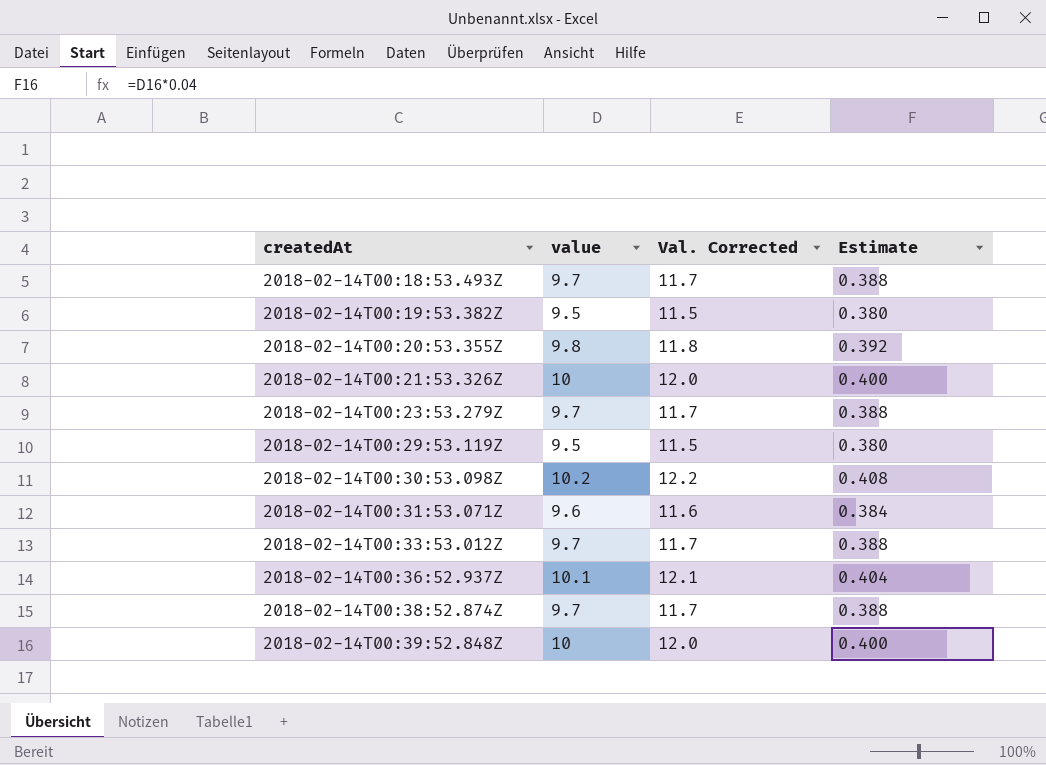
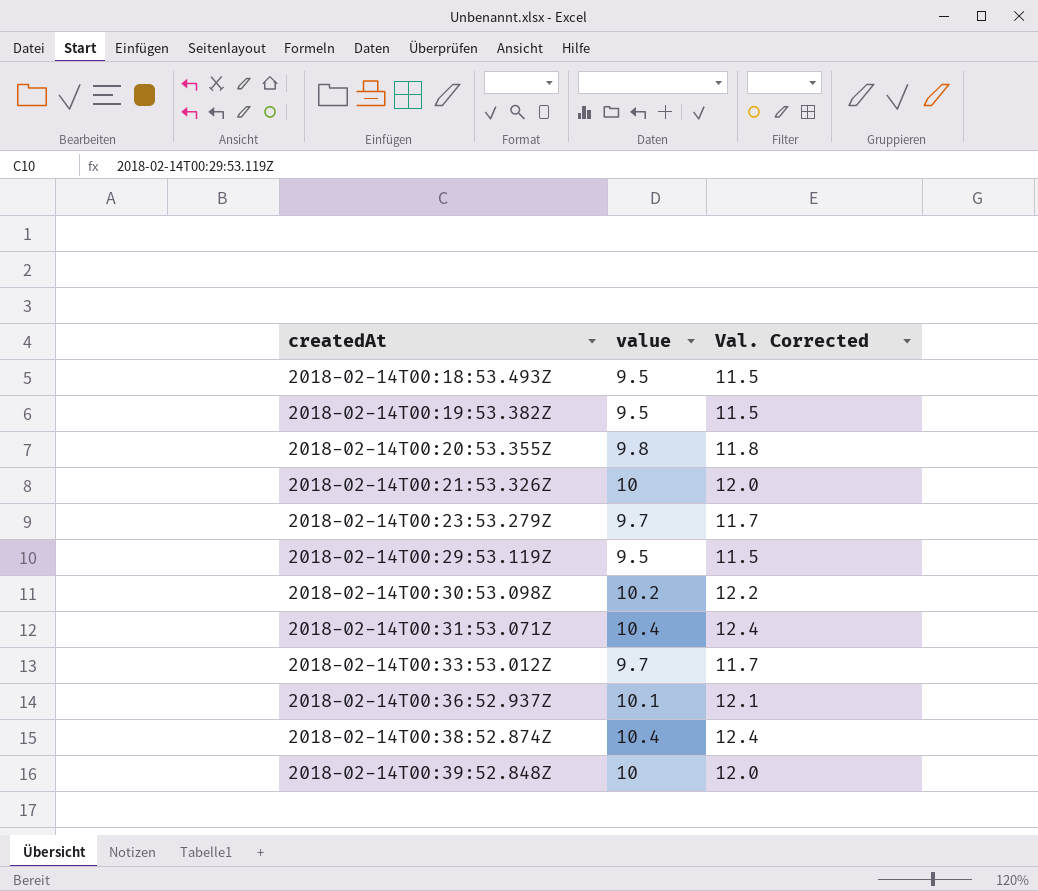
column Estimate | formula: [value] * 0.04 -> none
2018-02-14T00:18:53.493Z | value: 9.7 -> 9.5
2018-02-14T00:18:53.493Z | Val. Corrected: 11.7 -> 11.5
2018-02-14T00:31:53.071Z | value: 9.6 -> 10.4
2018-02-14T00:31:53.071Z | Val. Corrected: 11.6 -> 12.4
2018-02-14T00:38:52.874Z | value: 9.7 -> 10.4
2018-02-14T00:38:52.874Z | Val. Corrected: 11.7 -> 12.4

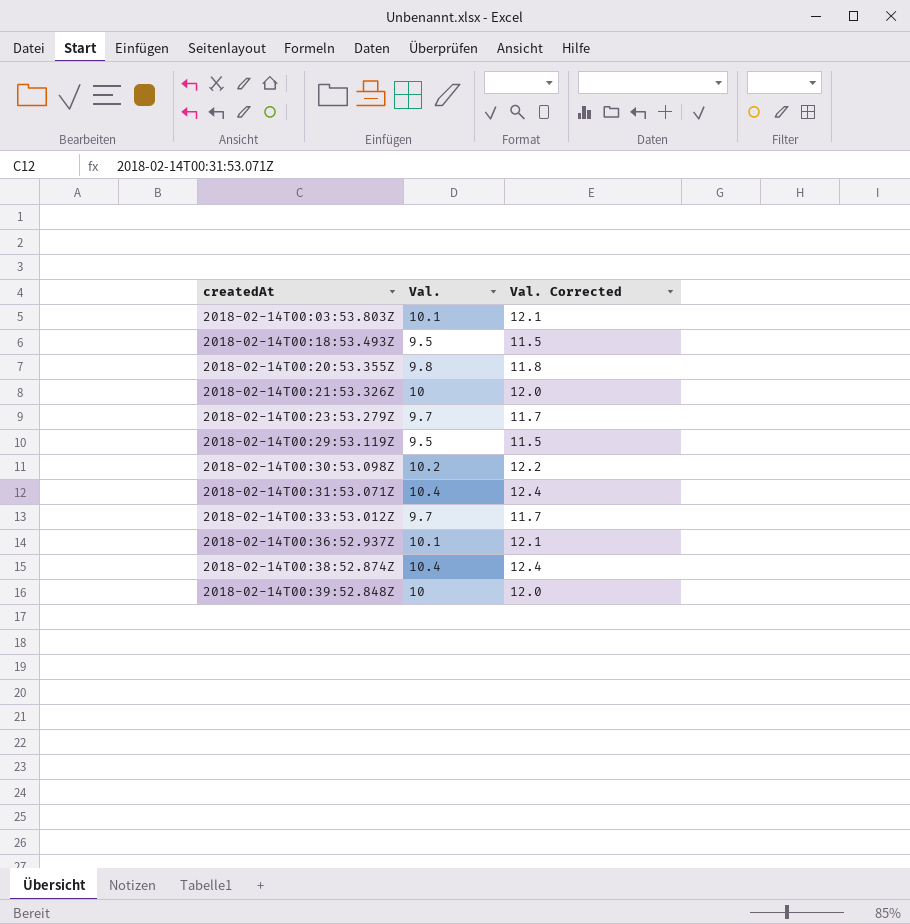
column name: value -> Val.
row 2018-02-14T00:19:53.382Z: 9.5 | 11.5 -> none
row 2018-02-14T00:03:53.803Z: none -> 10.1 | 12.1

